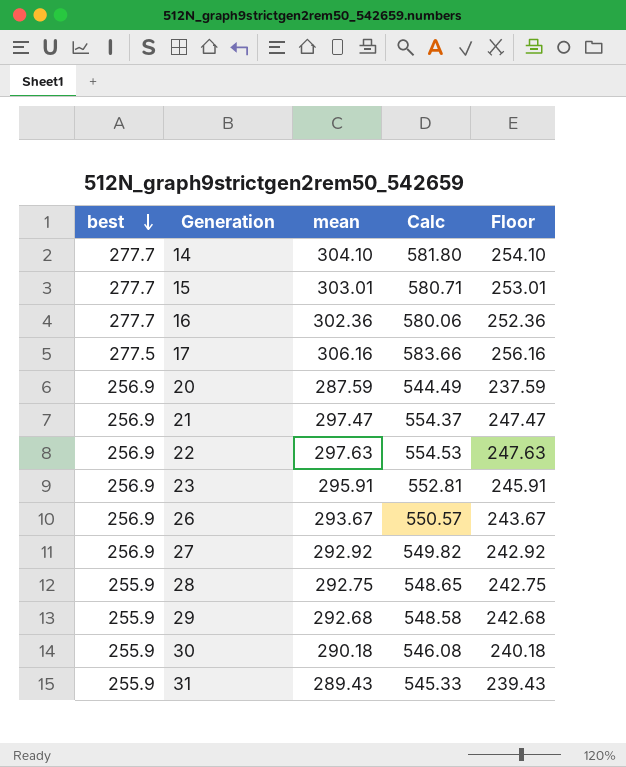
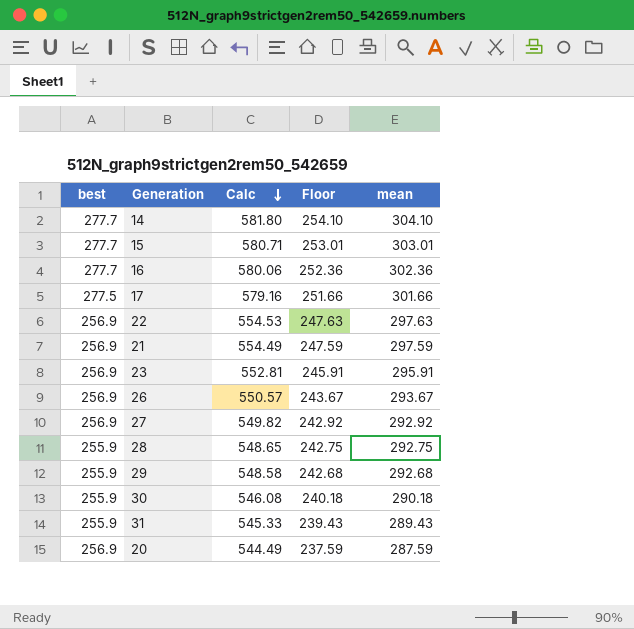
row order: best descending -> Calc descending
column mean | position: 3 -> 5
17 | Calc: 583.66 -> 579.16
17 | Floor: 256.16 -> 251.66
17 | mean: 306.16 -> 301.66
21 | Calc: 554.37 -> 554.49
21 | Floor: 247.47 -> 247.59
21 | mean: 297.47 -> 297.59

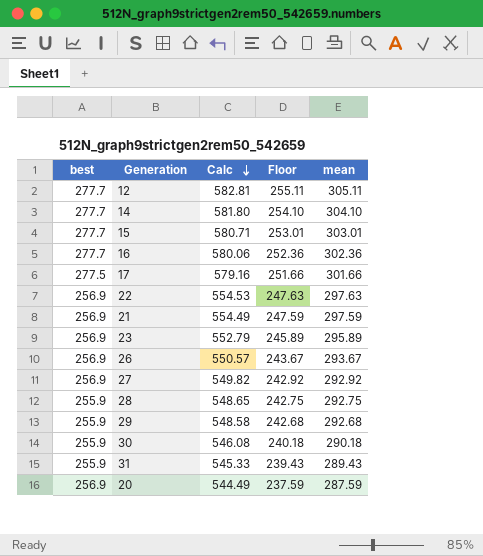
row 12: none -> 277.7 | 582.81 | 255.11 | 305.11
23 | Calc: 552.81 -> 552.79
23 | Floor: 245.91 -> 245.89
23 | mean: 295.91 -> 295.89

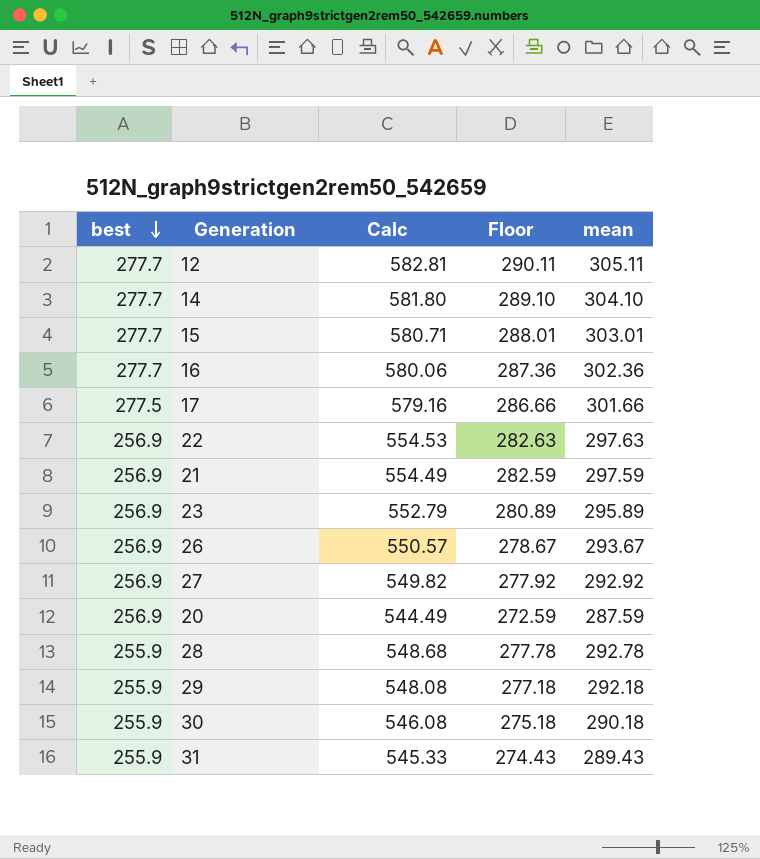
row order: Calc descending -> best descending
column Floor | formula: [mean] - 50 -> [mean] - 15
28 | Calc: 548.65 -> 548.68
28 | mean: 292.75 -> 292.78
29 | Calc: 548.58 -> 548.08
29 | mean: 292.68 -> 292.18

